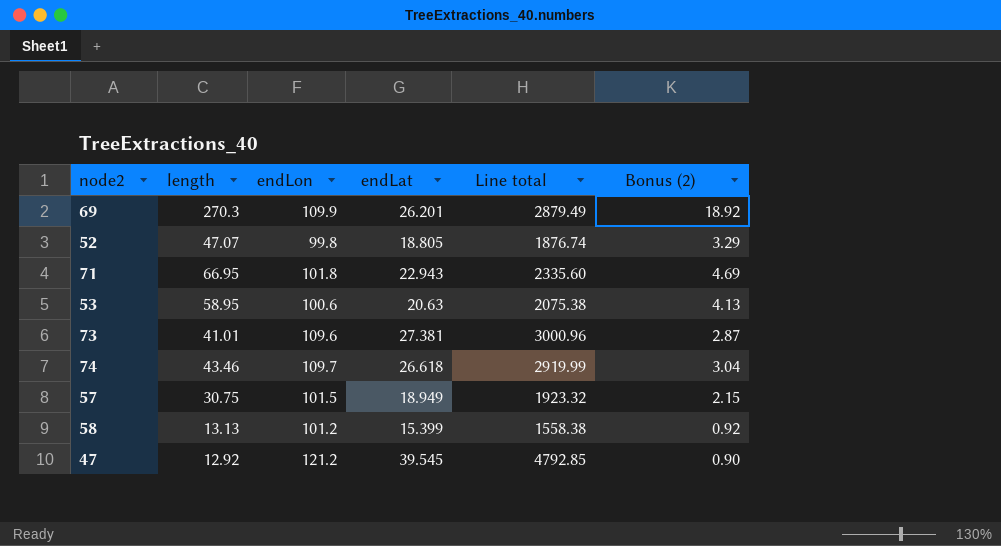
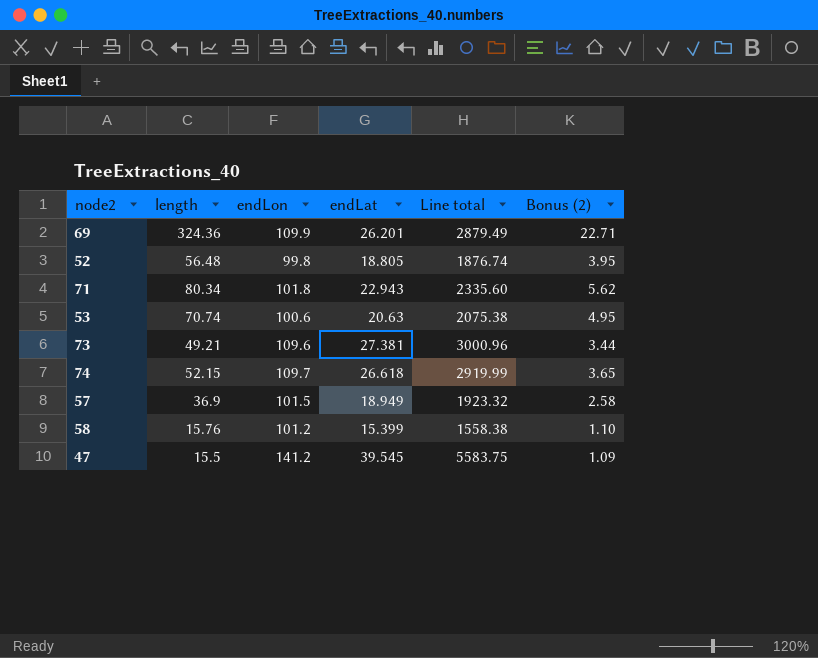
69 | length: 270.3 -> 324.36
69 | Bonus (2): 18.92 -> 22.71
52 | length: 47.07 -> 56.48
52 | Bonus (2): 3.29 -> 3.95
71 | length: 66.95 -> 80.34
71 | Bonus (2): 4.69 -> 5.62
53 | length: 58.95 -> 70.74
53 | Bonus (2): 4.13 -> 4.95
73 | length: 41.01 -> 49.21
73 | Bonus (2): 2.87 -> 3.44
74 | length: 43.46 -> 52.15
74 | Bonus (2): 3.04 -> 3.65
57 | length: 30.75 -> 36.9
57 | Bonus (2): 2.15 -> 2.58
58 | length: 13.13 -> 15.76
58 | Bonus (2): 0.92 -> 1.10
47 | length: 12.92 -> 15.5
47 | endLon: 121.2 -> 141.2
47 | Line total: 4792.85 -> 5583.75
47 | Bonus (2): 0.90 -> 1.09

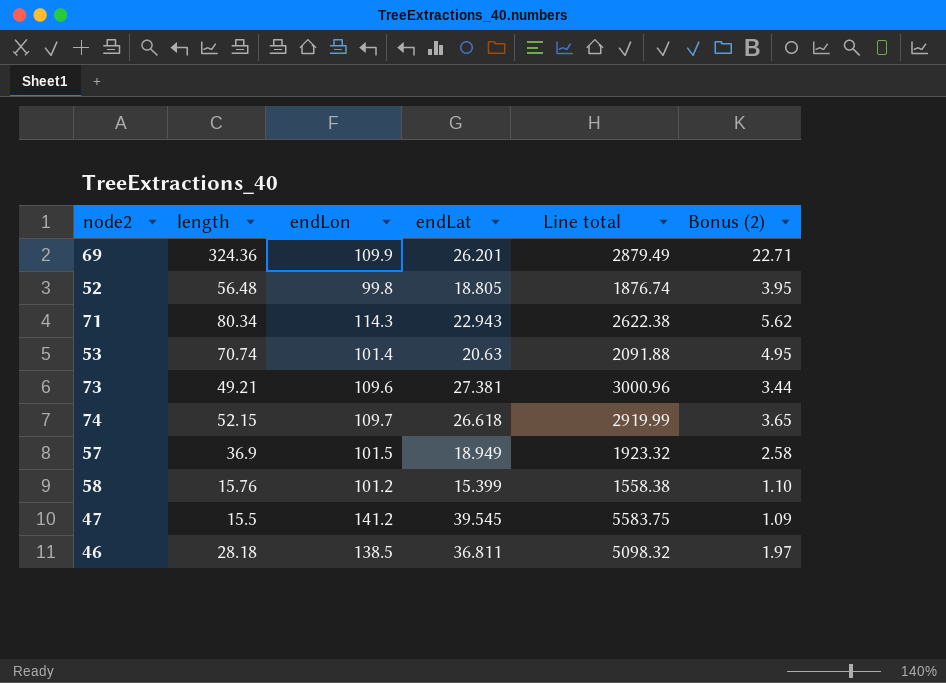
71 | endLon: 101.8 -> 114.3
71 | Line total: 2335.60 -> 2622.38
53 | endLon: 100.6 -> 101.4
53 | Line total: 2075.38 -> 2091.88
row 46: none -> 28.18 | 138.5 | 36.811 | 5098.32 | 1.97

